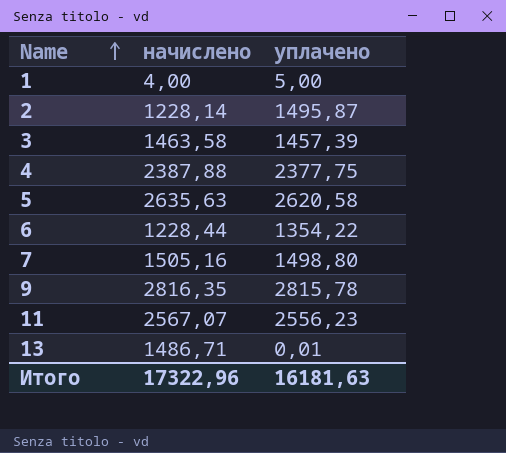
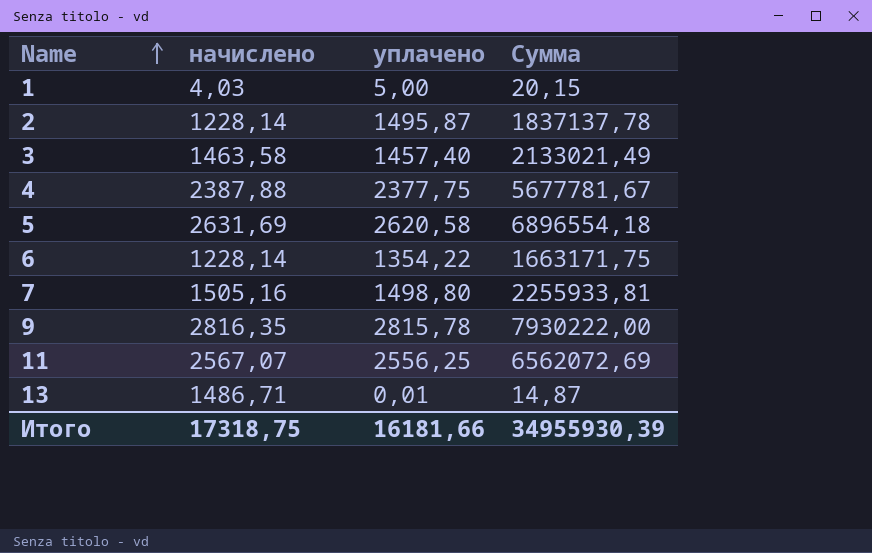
column Сумма | formula: none -> [начислено] * [уплачено]
1 | начислено: 4,00 -> 4,03
3 | уплачено: 1457,39 -> 1457,40
5 | начислено: 2635,63 -> 2631,69
6 | начислено: 1228,44 -> 1228,14
11 | уплачено: 2556,23 -> 2556,25
Итого | начислено: 17322,96 -> 17318,75
Итого | уплачено: 16181,63 -> 16181,66

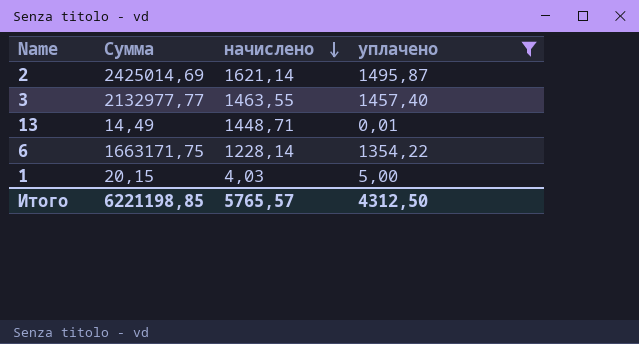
filter: none -> уплачено <= 1495,87
row order: Name ascending -> начислено descending
column Сумма | position: 4 -> 2
2 | Сумма: 1837137,78 -> 2425014,69
2 | начислено: 1228,14 -> 1621,14
3 | Сумма: 2133021,49 -> 2132977,77
3 | начислено: 1463,58 -> 1463,55
13 | Сумма: 14,87 -> 14,49
13 | начислено: 1486,71 -> 1448,71
Итого | Сумма: 34955930,39 -> 6221198,85
Итого | начислено: 17318,75 -> 5765,57
Итого | уплачено: 16181,66 -> 4312,50

